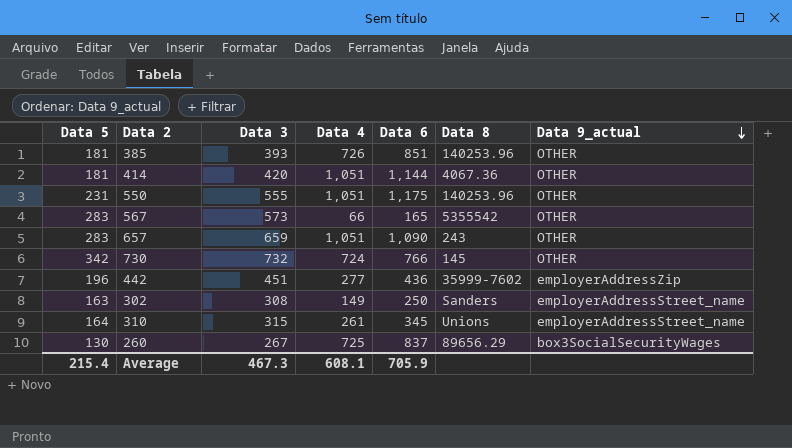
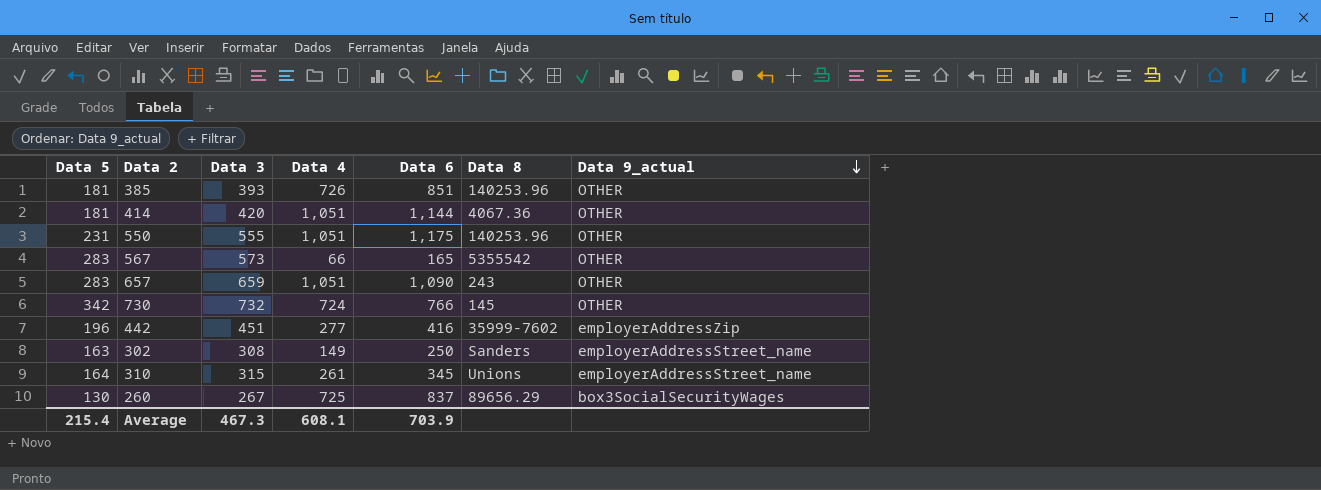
442 | Data 6: 436 -> 416
Average | Data 6: 705.9 -> 703.9

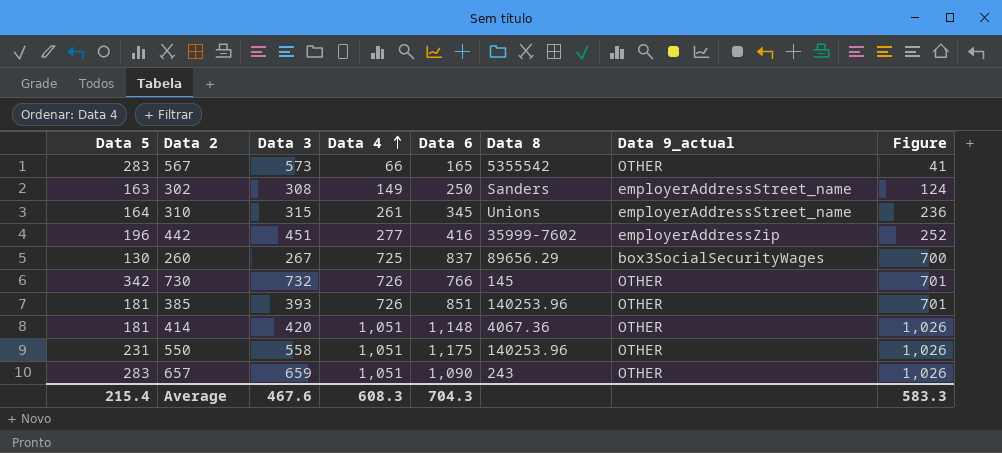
row order: Data 9_actual descending -> Data 4 ascending
column Figure | formula: none -> [Data 4] - 25
730 | Data 4: 724 -> 726
414 | Data 6: 1,144 -> 1,148
550 | Data 3: 555 -> 558
Average | Data 3: 467.3 -> 467.6
Average | Data 4: 608.1 -> 608.3
Average | Data 6: 703.9 -> 704.3

